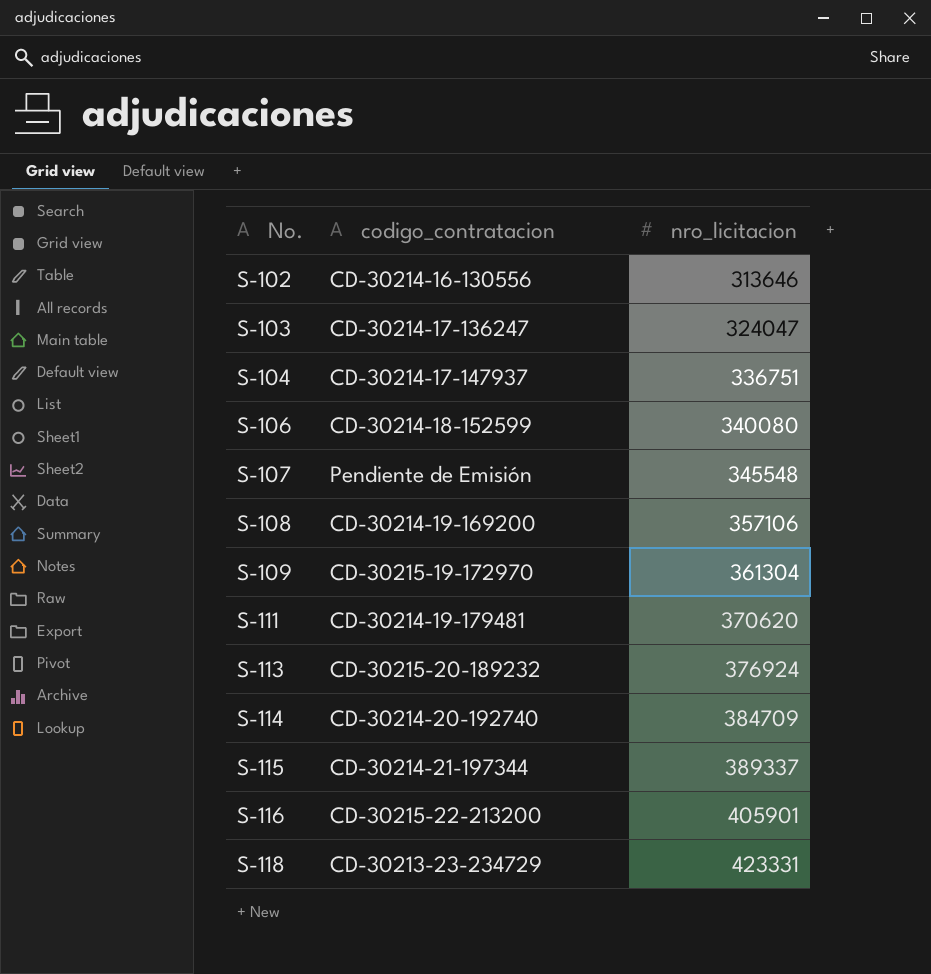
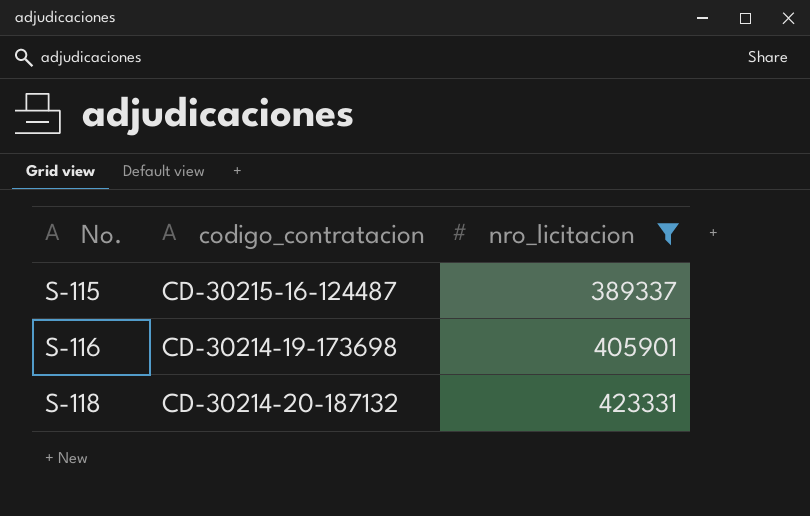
filter: none -> nro_licitacion >= 389337
S-115 | codigo_contratacion: CD-30214-21-197344 -> CD-30215-16-124487
S-116 | codigo_contratacion: CD-30215-22-213200 -> CD-30214-19-173698
S-118 | codigo_contratacion: CD-30213-23-234729 -> CD-30214-20-187132

